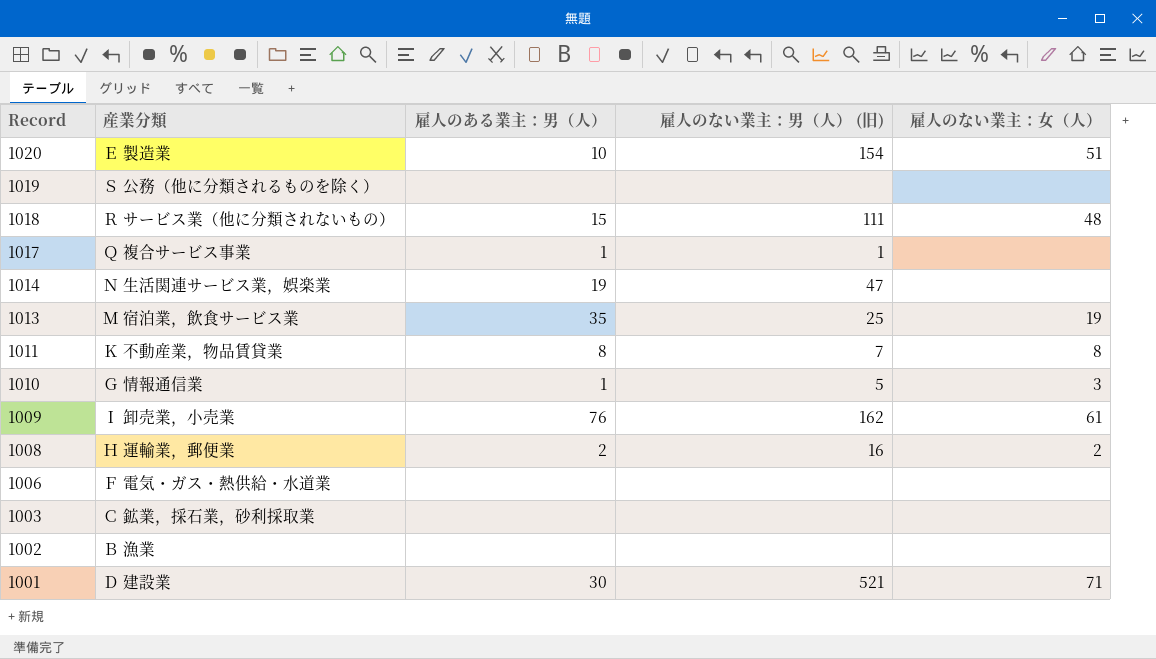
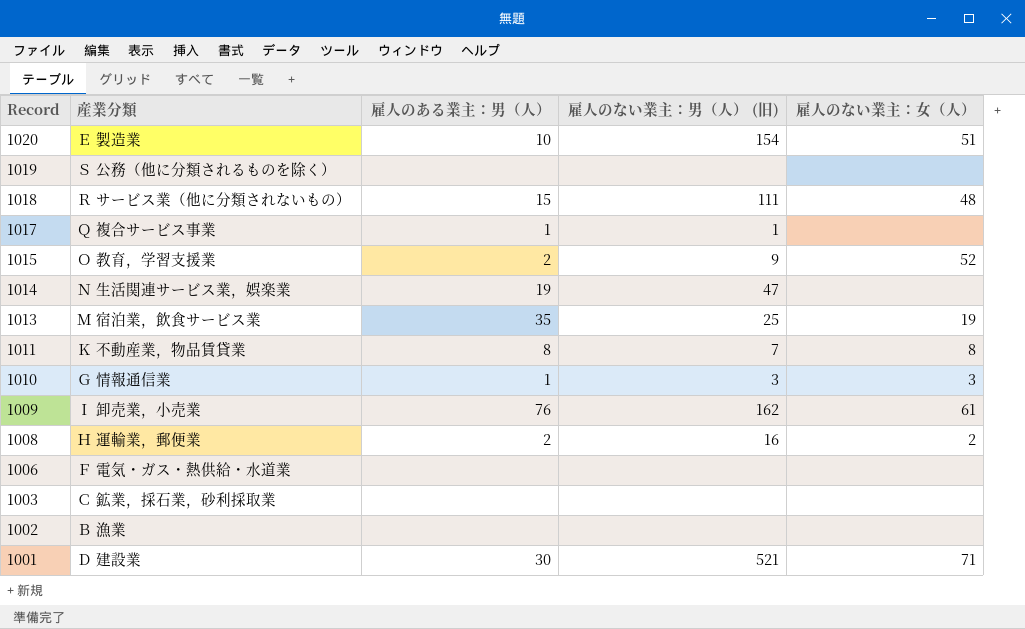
row 1015: none -> Ｏ 教育，学習支援業 | 2 | 9 | 52
1010 | 雇人のない業主：男（人） (旧): 5 -> 3

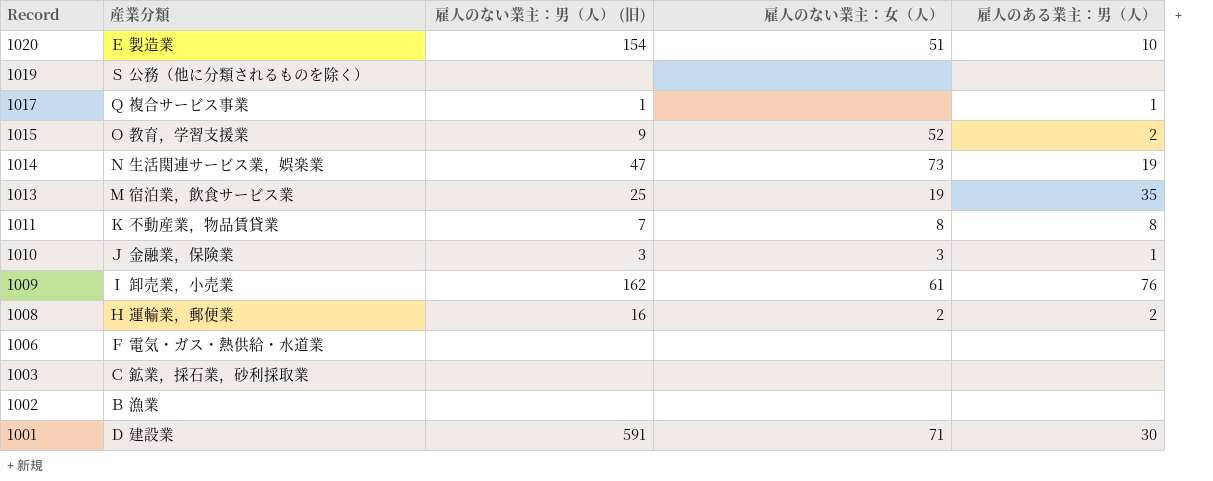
column 雇人のある業主：男（人） | position: 3 -> 5
row 1018: Ｒ サービス業（他に分類されないもの） | 15 | 111 | 48 -> none
1014 | 雇人のない業主：女（人）: none -> 73
1010 | 産業分類: Ｇ 情報通信業 -> Ｊ 金融業，保険業
1001 | 雇人のない業主：男（人） (旧): 521 -> 591

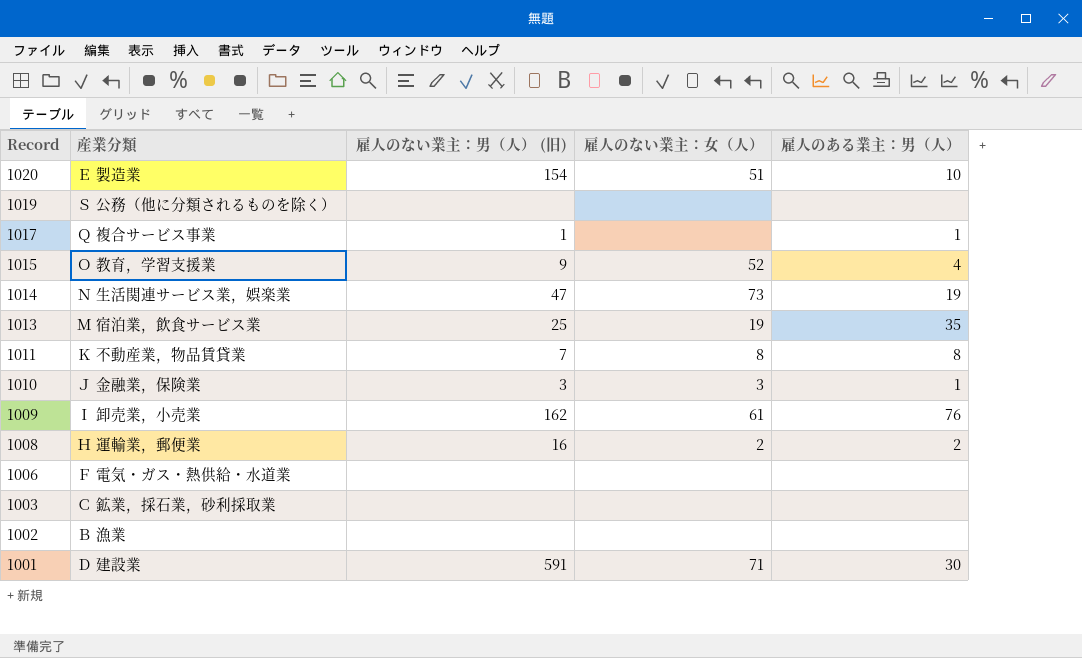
1015 | 雇人のある業主：男（人）: 2 -> 4

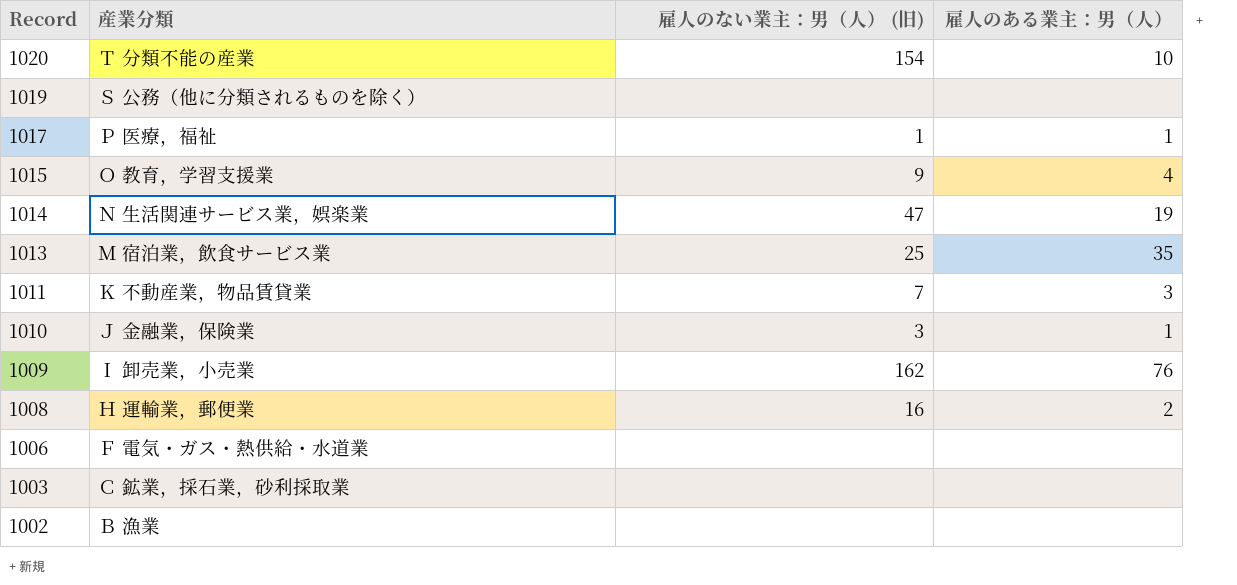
column 雇人のない業主：女（人） | position: 4 -> none
row 1001: Ｄ 建設業 | 591 | 71 | 30 -> none
1020 | 産業分類: Ｅ 製造業 -> Ｔ 分類不能の産業
1017 | 産業分類: Ｑ 複合サービス事業 -> Ｐ 医療，福祉
1011 | 雇人のある業主：男（人）: 8 -> 3

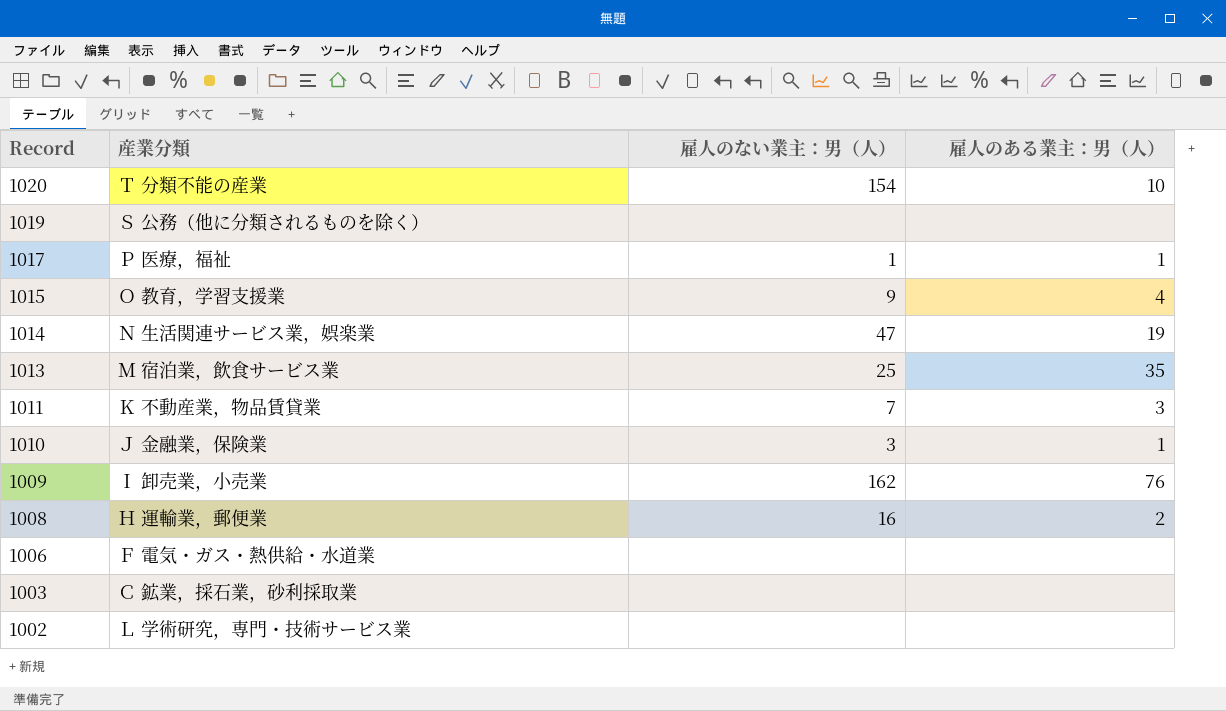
column name: 雇人のない業主：男（人） (旧) -> 雇人のない業主：男（人）
1002 | 産業分類: Ｂ 漁業 -> Ｌ 学術研究，専門・技術サービス業

